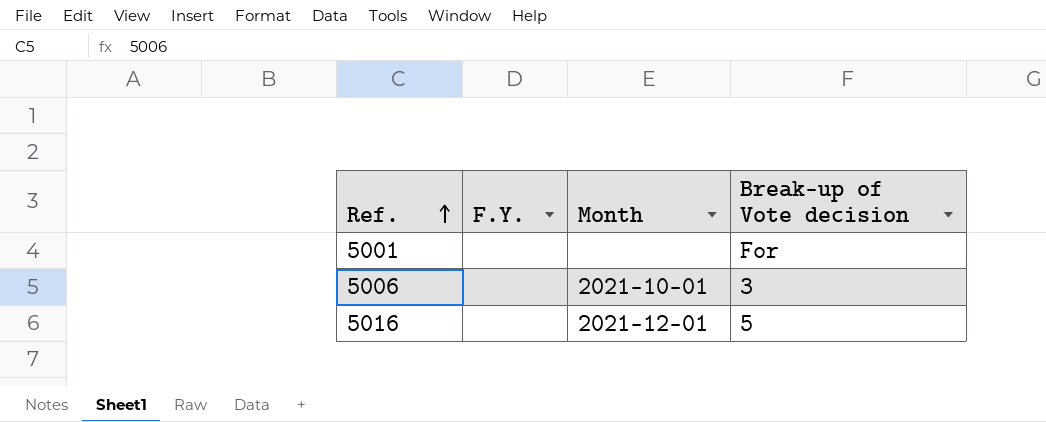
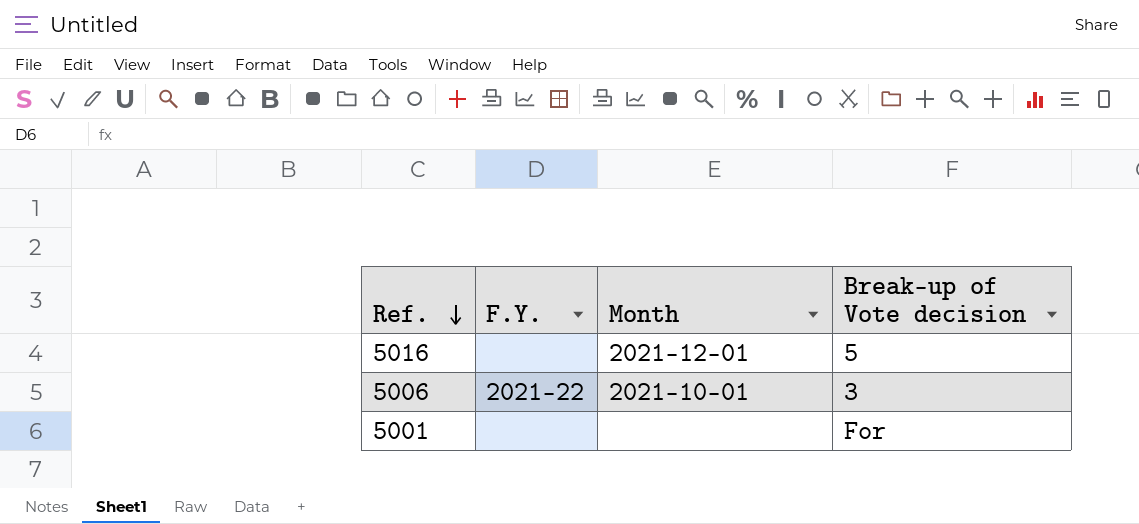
row order: Ref. ascending -> Ref. descending
5006 | F.Y.: none -> 2021-22

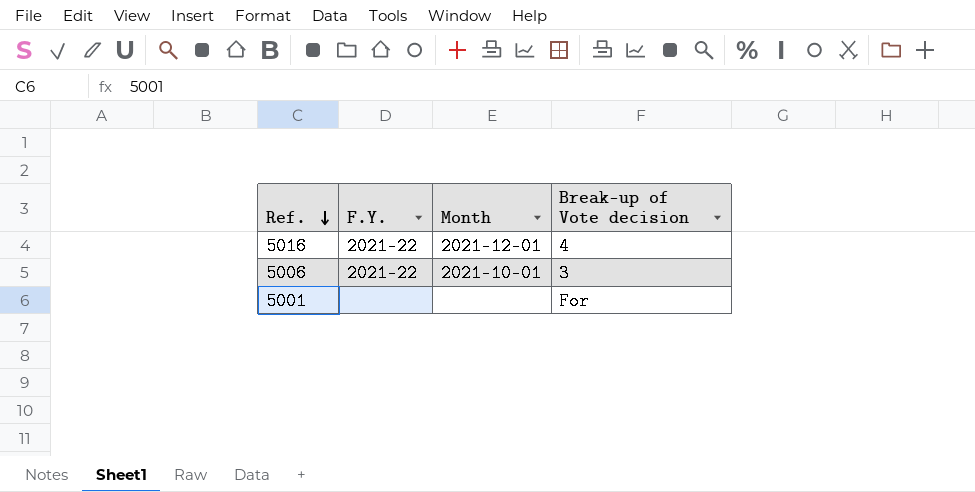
5016 | F.Y.: none -> 2021-22
5016 | Break-up of Vote decision: 5 -> 4

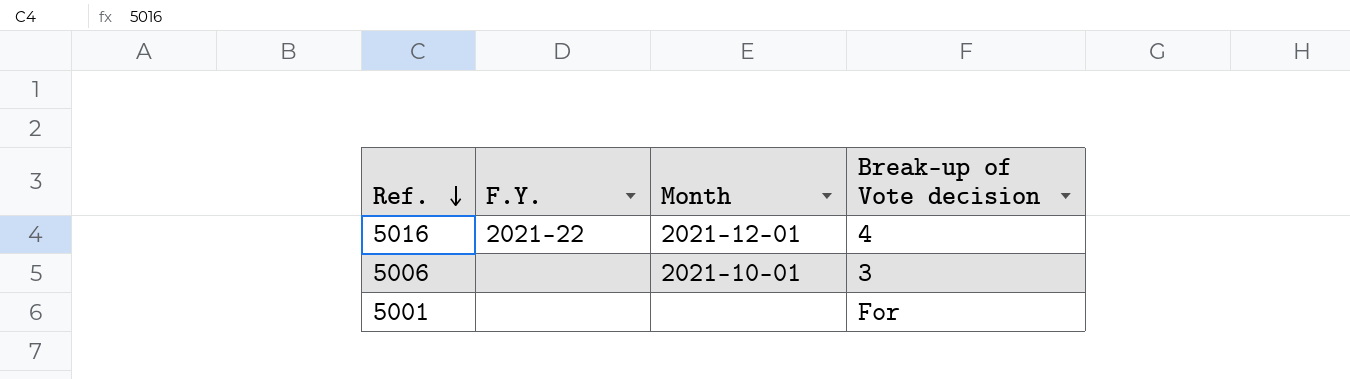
5006 | F.Y.: 2021-22 -> none

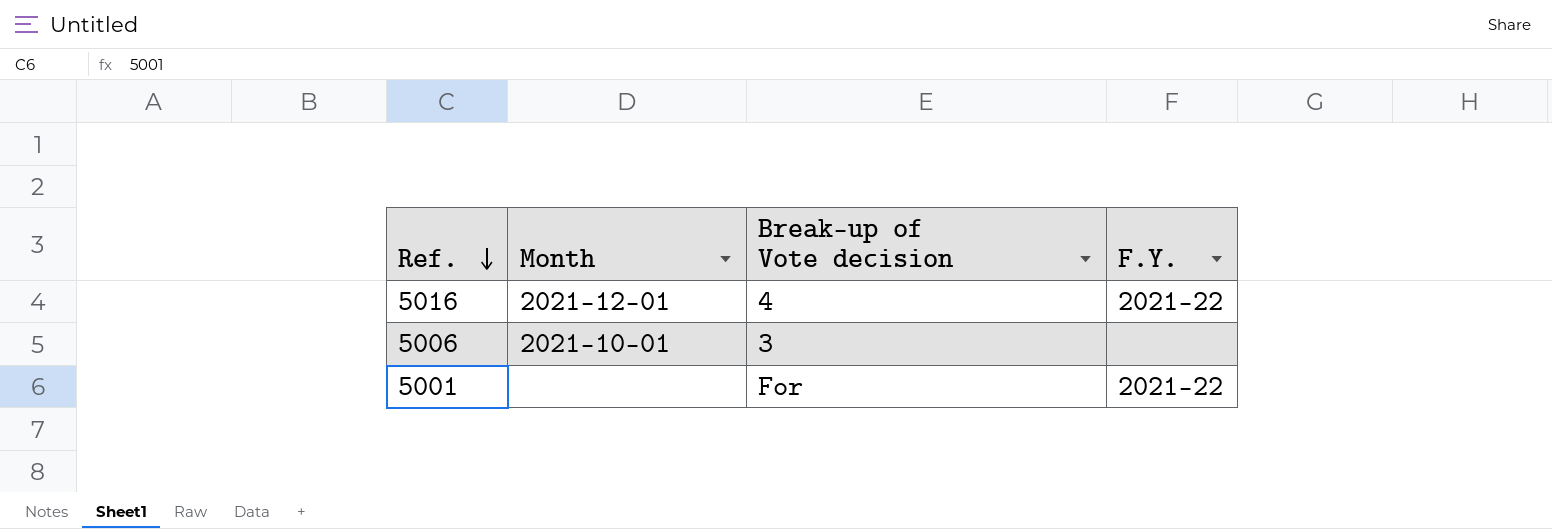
column F.Y. | position: 2 -> 4
5001 | F.Y.: none -> 2021-22

